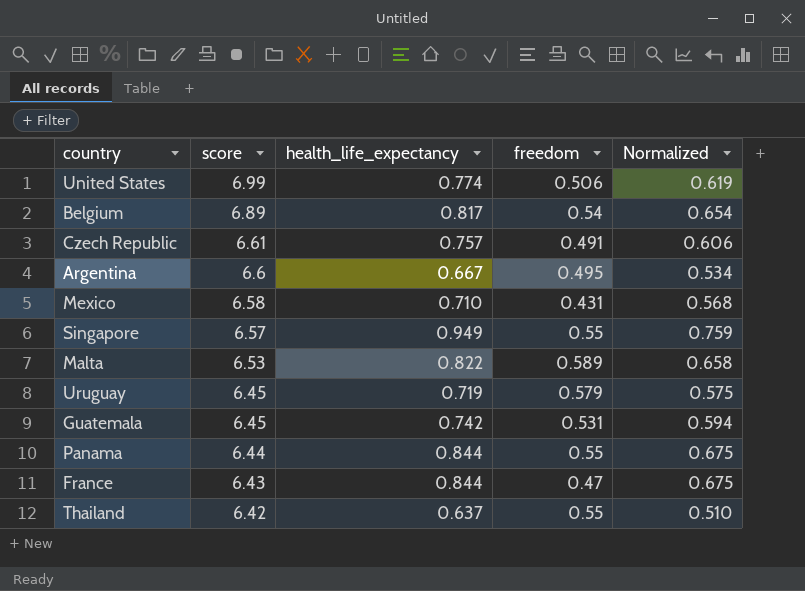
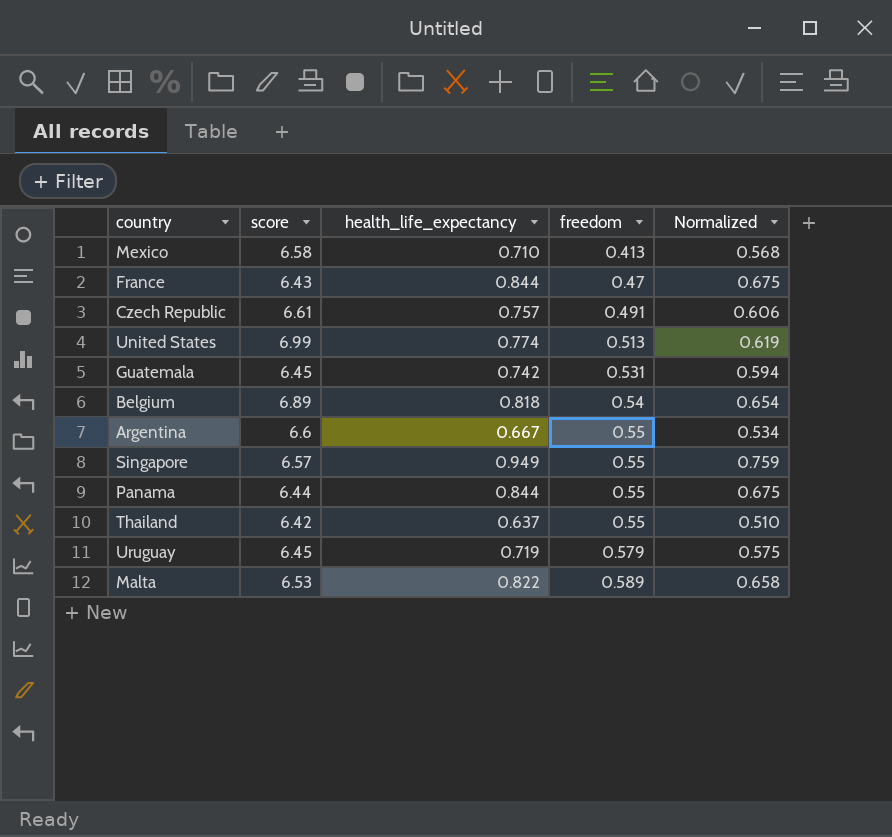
row order: score descending -> freedom ascending
Mexico | freedom: 0.431 -> 0.413
United States | freedom: 0.506 -> 0.513
Belgium | health_life_expectancy: 0.817 -> 0.818
Argentina | freedom: 0.495 -> 0.55

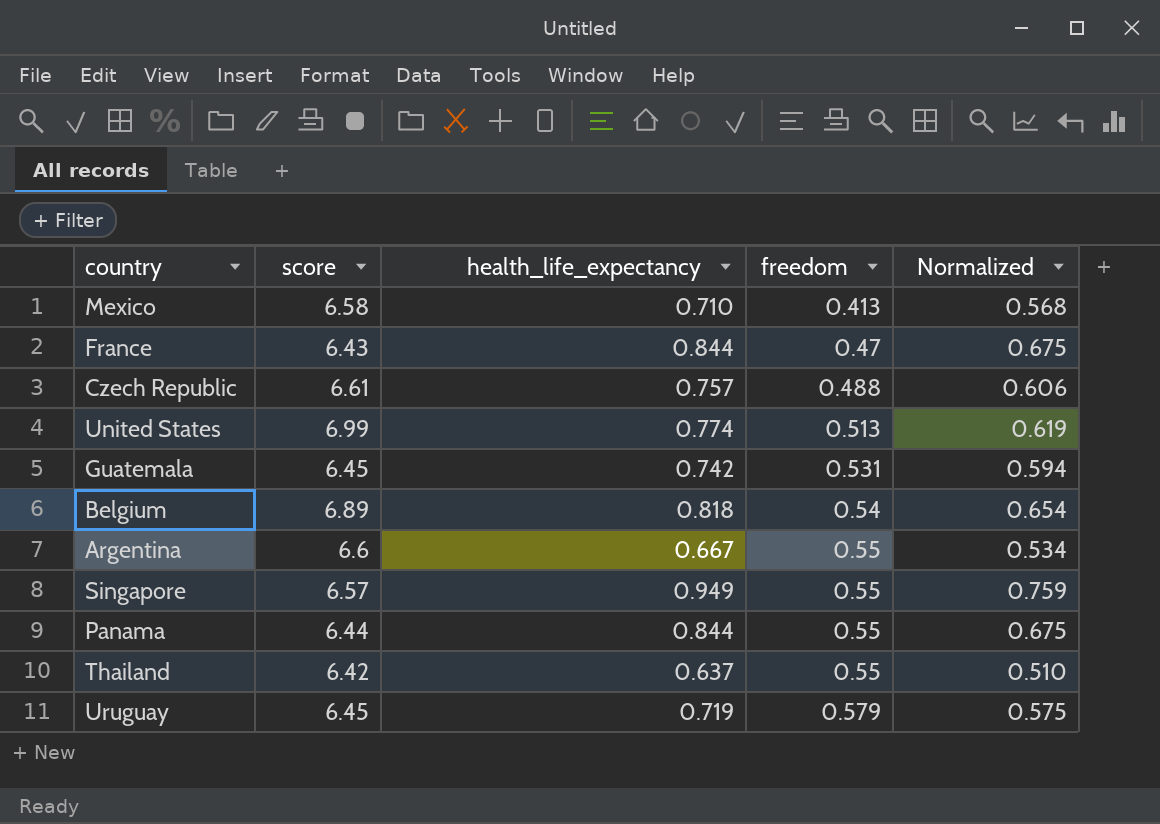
row Malta: 6.53 | 0.822 | 0.589 | 0.658 -> none
Czech Republic | freedom: 0.491 -> 0.488

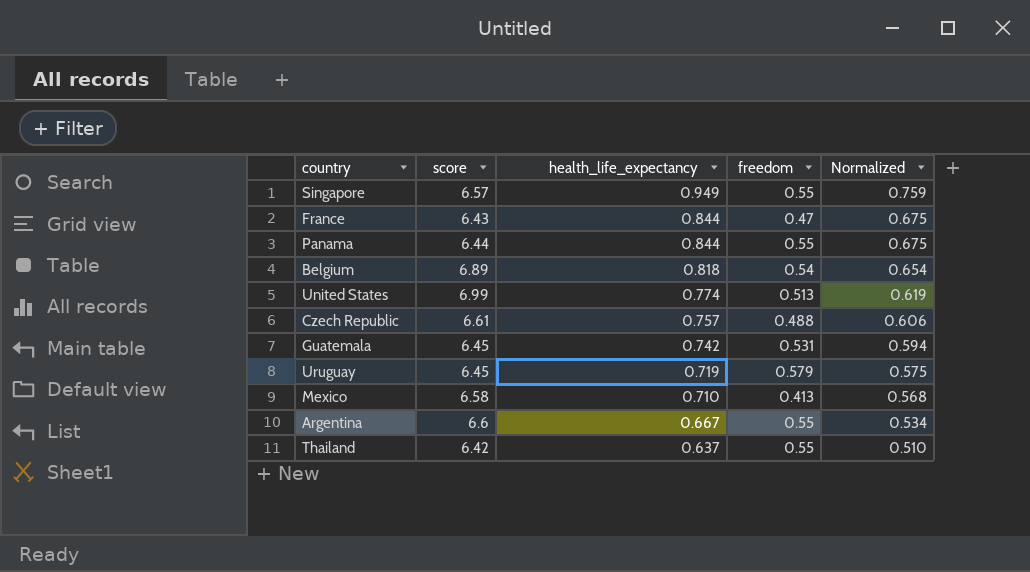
row order: freedom ascending -> health_life_expectancy descending

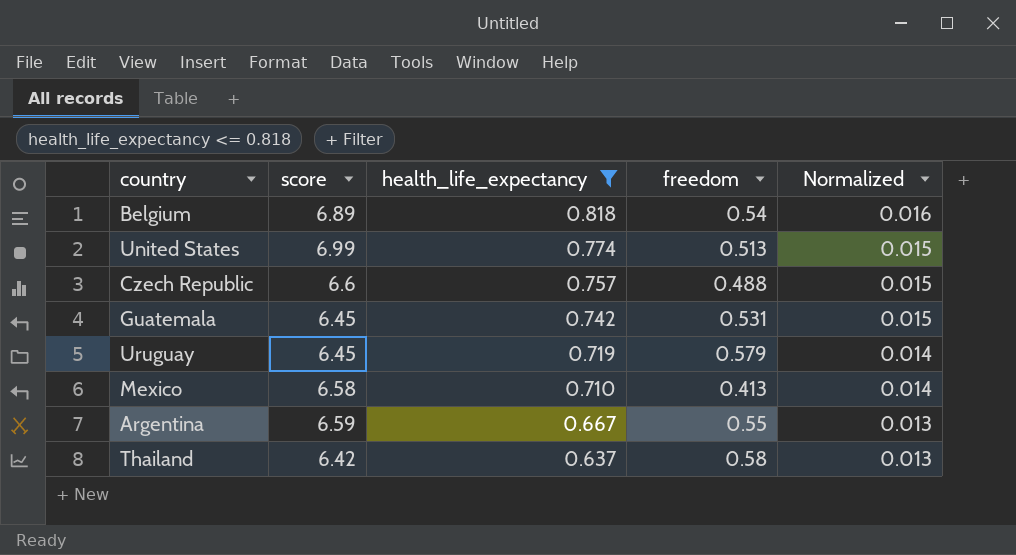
filter: none -> health_life_expectancy <= 0.818
column Normalized | formula: [health_life_expectancy] * 0.8 -> [health_life_expectancy] * 0.02
Czech Republic | score: 6.61 -> 6.6
Argentina | score: 6.6 -> 6.59
Thailand | freedom: 0.55 -> 0.58

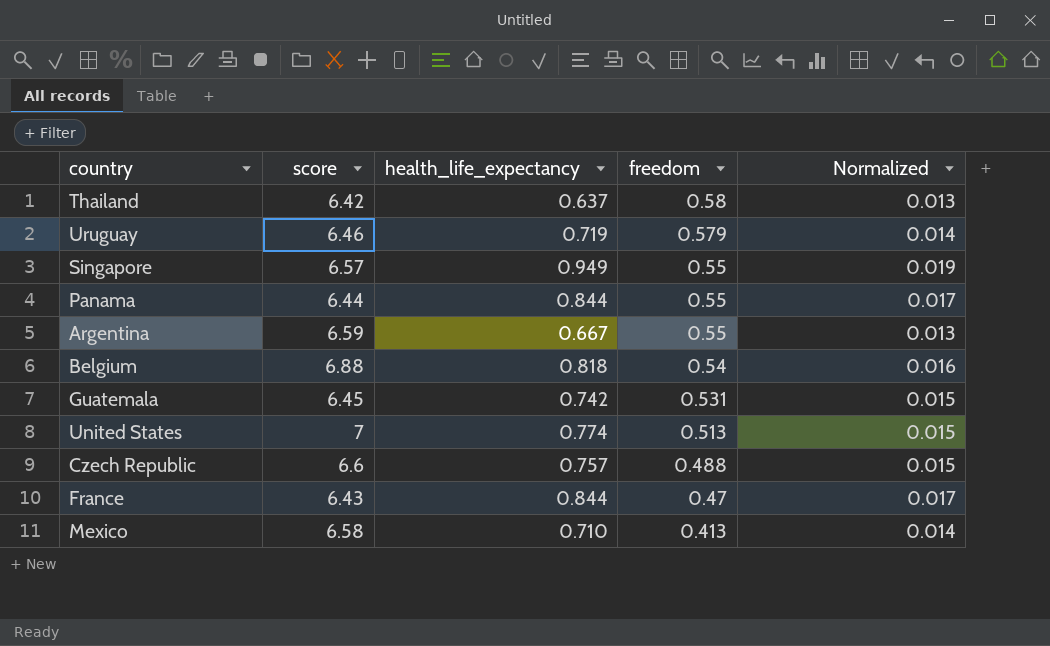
filter: health_life_expectancy <= 0.818 -> none
row order: health_life_expectancy descending -> freedom descending
Uruguay | score: 6.45 -> 6.46
Belgium | score: 6.89 -> 6.88
United States | score: 6.99 -> 7

